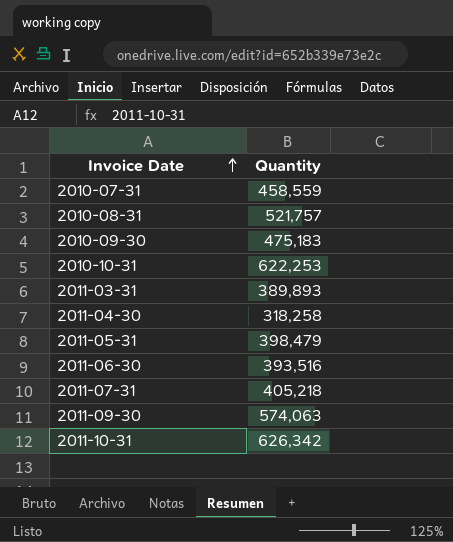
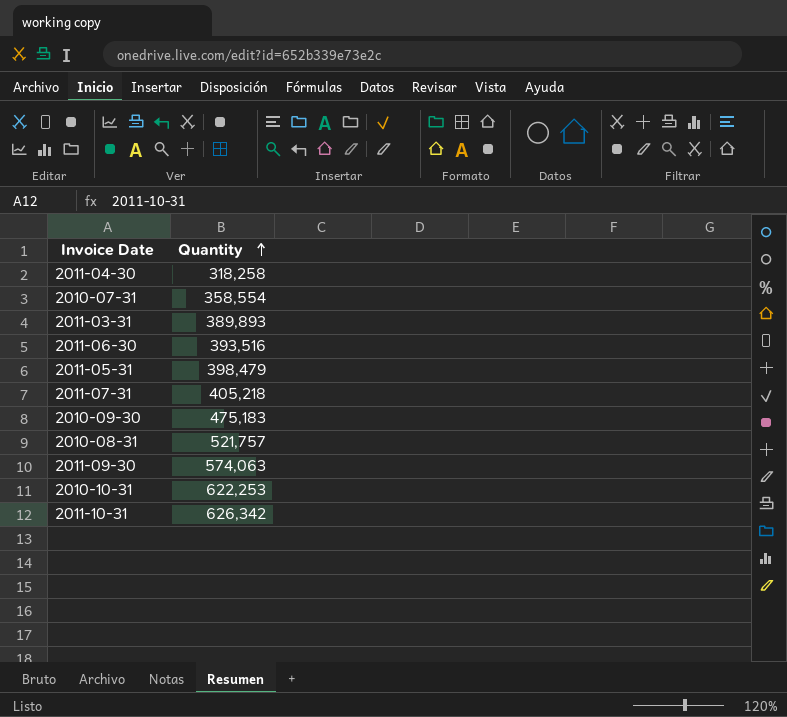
row order: Invoice Date ascending -> Quantity ascending
2010-07-31 | Quantity: 458,559 -> 358,554

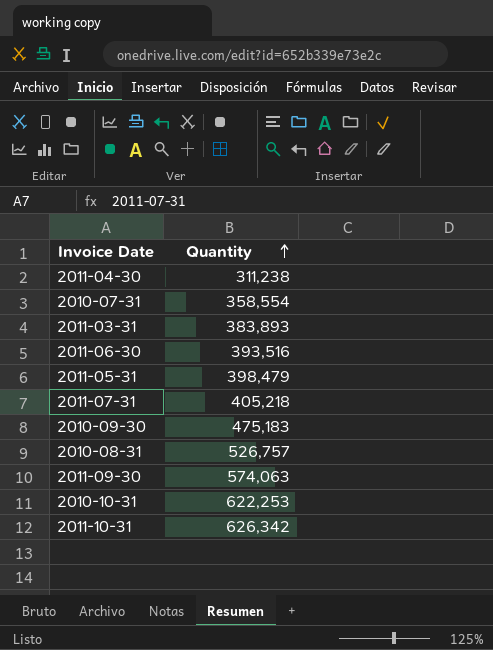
2011-04-30 | Quantity: 318,258 -> 311,238
2011-03-31 | Quantity: 389,893 -> 383,893
2010-08-31 | Quantity: 521,757 -> 526,757

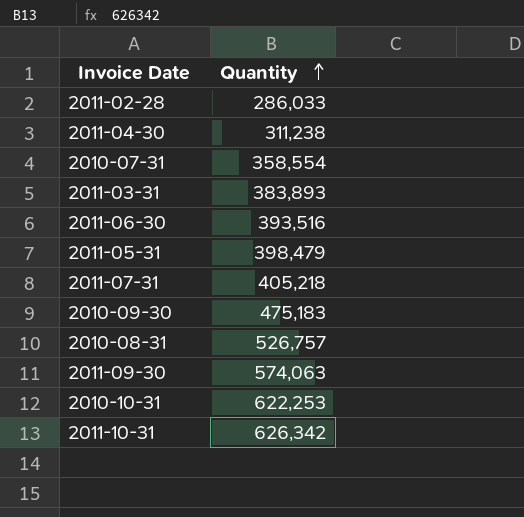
row 2011-02-28: none -> 286,033

